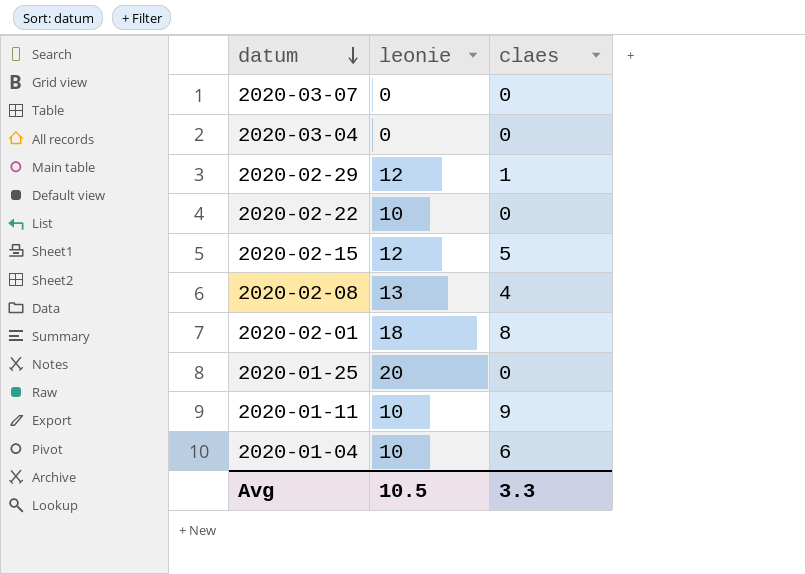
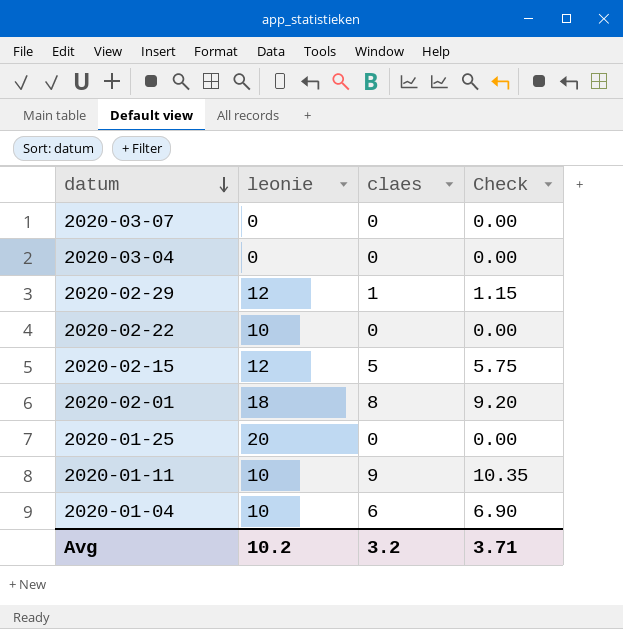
column Check | formula: none -> [claes] * 1.15
row 2020-02-08: 13 | 4 -> none
Avg | leonie: 10.5 -> 10.2
Avg | claes: 3.3 -> 3.2

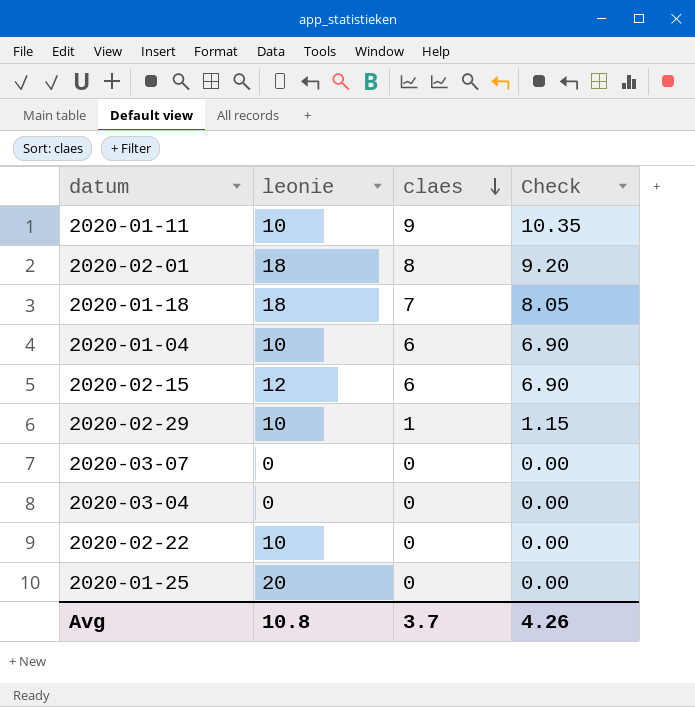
row order: datum descending -> claes descending
row 2020-01-18: none -> 18 | 7 | 8.05
2020-02-15 | claes: 5 -> 6
2020-02-15 | Check: 5.75 -> 6.90
2020-02-29 | leonie: 12 -> 10
Avg | leonie: 10.2 -> 10.8
Avg | claes: 3.2 -> 3.7
Avg | Check: 3.71 -> 4.26

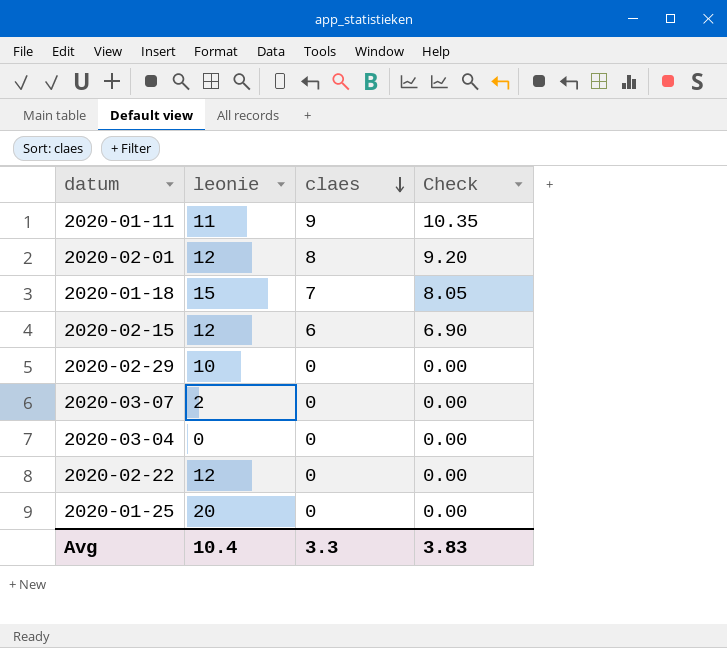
row 2020-01-04: 10 | 6 | 6.90 -> none
2020-01-11 | leonie: 10 -> 11
2020-02-01 | leonie: 18 -> 12
2020-01-18 | leonie: 18 -> 15
2020-02-29 | claes: 1 -> 0
2020-02-29 | Check: 1.15 -> 0.00
2020-03-07 | leonie: 0 -> 2
2020-02-22 | leonie: 10 -> 12
Avg | leonie: 10.8 -> 10.4
Avg | claes: 3.7 -> 3.3
Avg | Check: 4.26 -> 3.83

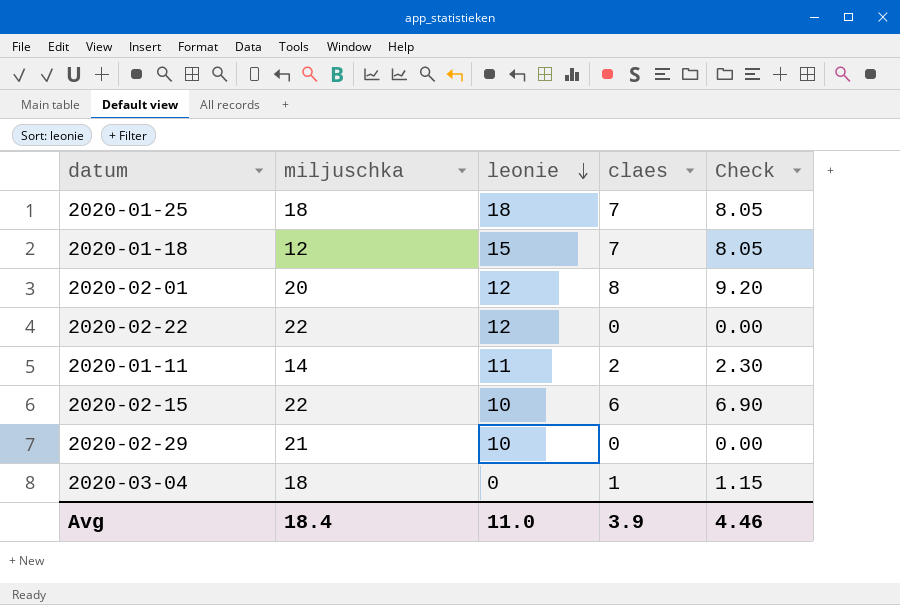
row order: claes descending -> leonie descending
column miljuschka | position: none -> 2
row 2020-03-07: 2 | 0 | 0.00 -> none
2020-01-25 | leonie: 20 -> 18
2020-01-25 | claes: 0 -> 7
2020-01-25 | Check: 0.00 -> 8.05
2020-01-11 | claes: 9 -> 2
2020-01-11 | Check: 10.35 -> 2.30
2020-02-15 | leonie: 12 -> 10
2020-03-04 | claes: 0 -> 1
2020-03-04 | Check: 0.00 -> 1.15
Avg | leonie: 10.4 -> 11.0
Avg | claes: 3.3 -> 3.9
Avg | Check: 3.83 -> 4.46

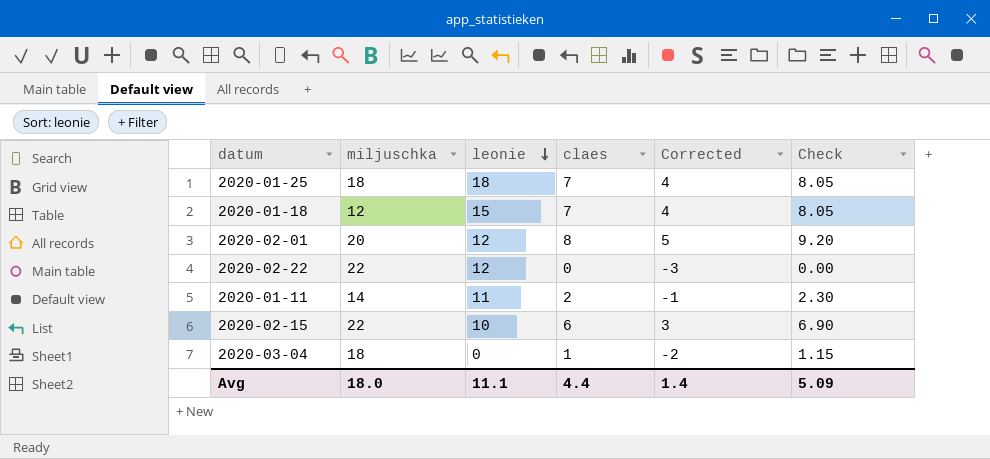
column Corrected | formula: none -> [claes] - 3
row 2020-02-29: 21 | 10 | 0 | 0.00 -> none
Avg | miljuschka: 18.4 -> 18.0
Avg | leonie: 11.0 -> 11.1
Avg | claes: 3.9 -> 4.4
Avg | Check: 4.46 -> 5.09

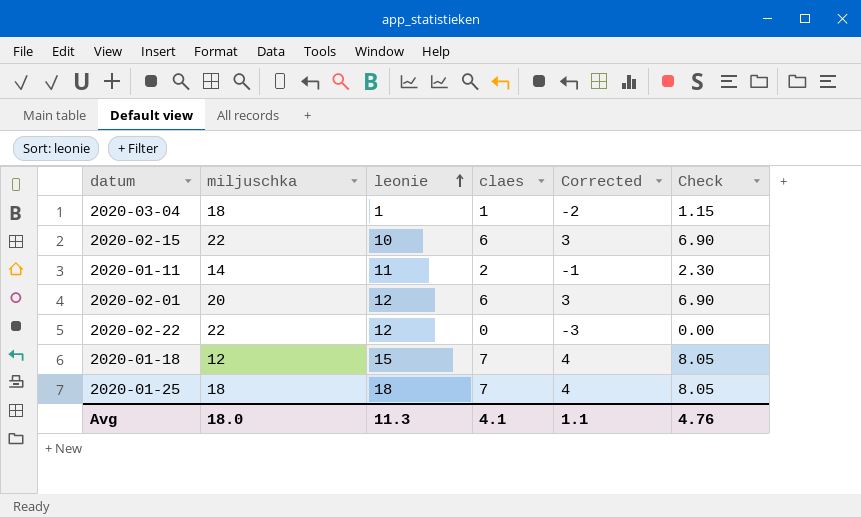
row order: leonie descending -> leonie ascending
2020-03-04 | leonie: 0 -> 1
2020-02-01 | claes: 8 -> 6
2020-02-01 | Corrected: 5 -> 3
2020-02-01 | Check: 9.20 -> 6.90
Avg | leonie: 11.1 -> 11.3
Avg | claes: 4.4 -> 4.1
Avg | Corrected: 1.4 -> 1.1
Avg | Check: 5.09 -> 4.76

